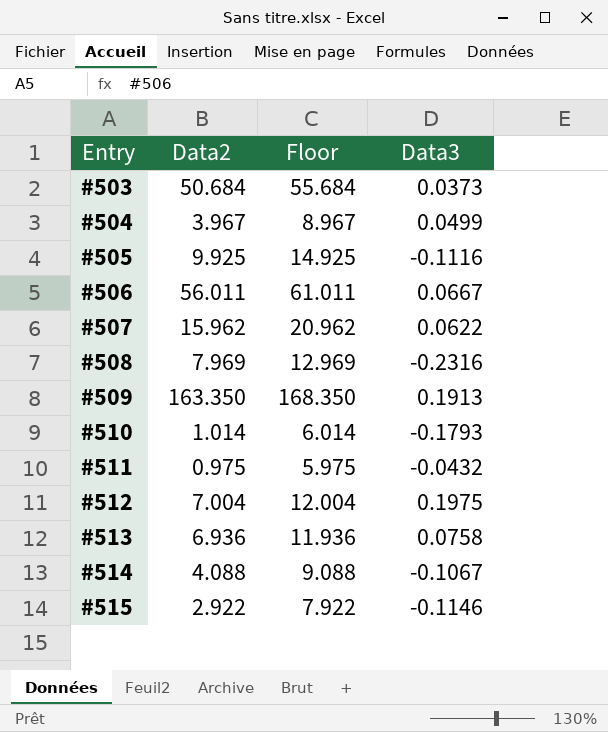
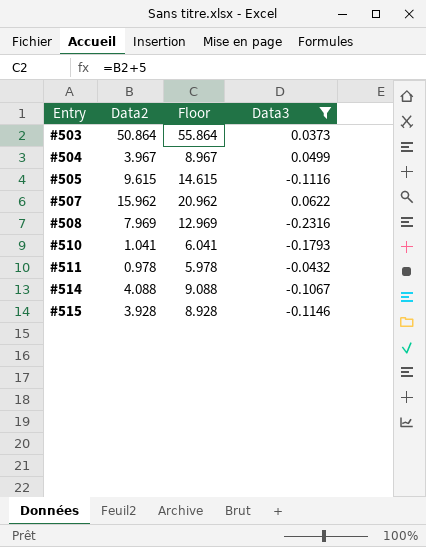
filter: none -> Data3 <= 0.0622
#503 | Data2: 50.684 -> 50.864
#503 | Floor: 55.684 -> 55.864
#505 | Data2: 9.925 -> 9.615
#505 | Floor: 14.925 -> 14.615
#510 | Data2: 1.014 -> 1.041
#510 | Floor: 6.014 -> 6.041
#511 | Data2: 0.975 -> 0.978
#511 | Floor: 5.975 -> 5.978
#515 | Data2: 2.922 -> 3.928
#515 | Floor: 7.922 -> 8.928

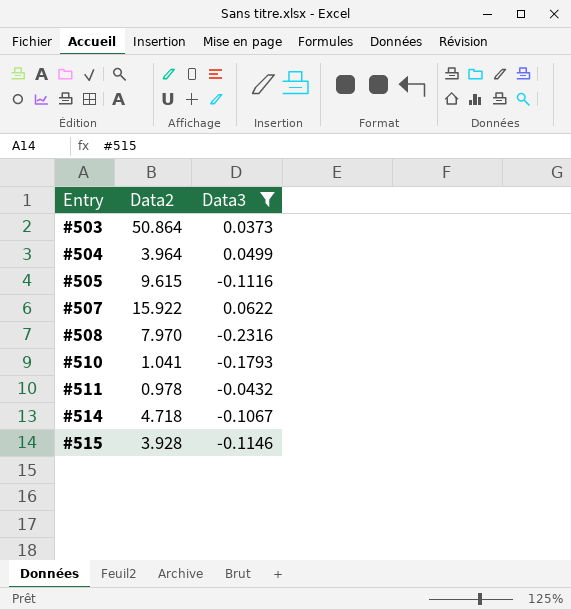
column Floor | formula: [Data2] + 5 -> none
#504 | Data2: 3.967 -> 3.964
#507 | Data2: 15.962 -> 15.922
#508 | Data2: 7.969 -> 7.970
#514 | Data2: 4.088 -> 4.718

